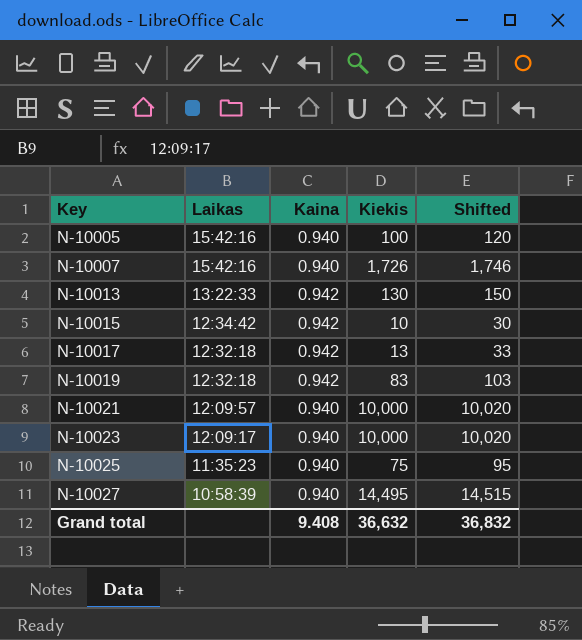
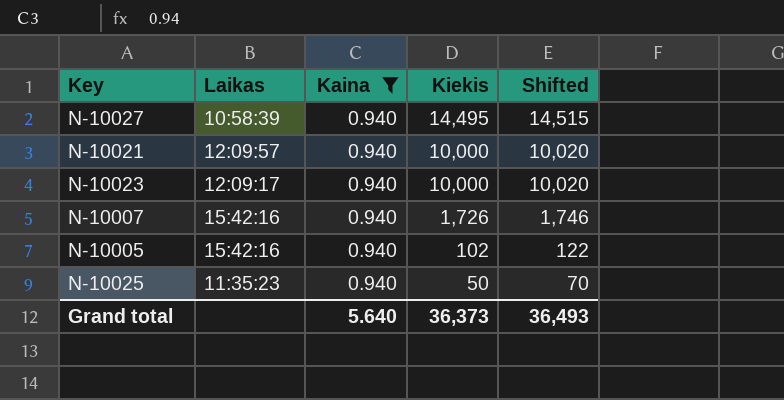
filter: none -> Kaina = 0.940
row order: Key ascending -> Kiekis descending
N-10005 | Kiekis: 100 -> 102
N-10005 | Shifted: 120 -> 122
N-10025 | Kiekis: 75 -> 50
N-10025 | Shifted: 95 -> 70
Grand total | Kaina: 9.408 -> 5.640
Grand total | Kiekis: 36,632 -> 36,373
Grand total | Shifted: 36,832 -> 36,493

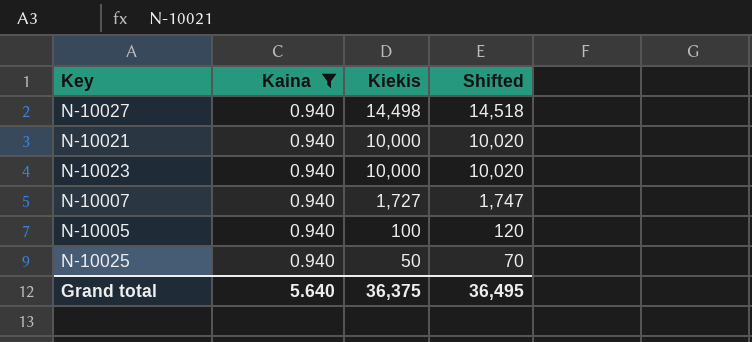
column Laikas | position: 2 -> none
N-10027 | Kiekis: 14,495 -> 14,498
N-10027 | Shifted: 14,515 -> 14,518
N-10007 | Kiekis: 1,726 -> 1,727
N-10007 | Shifted: 1,746 -> 1,747
N-10005 | Kiekis: 102 -> 100
N-10005 | Shifted: 122 -> 120
Grand total | Kiekis: 36,373 -> 36,375
Grand total | Shifted: 36,493 -> 36,495

